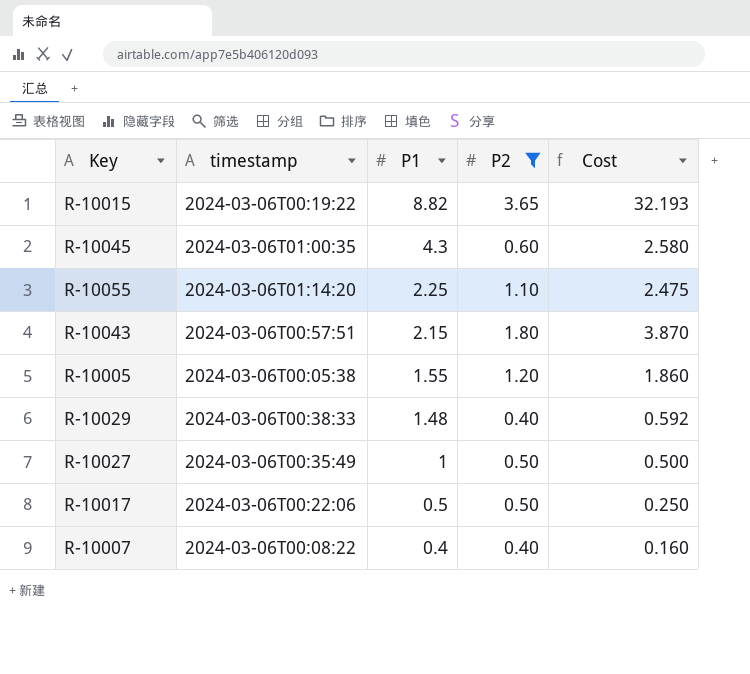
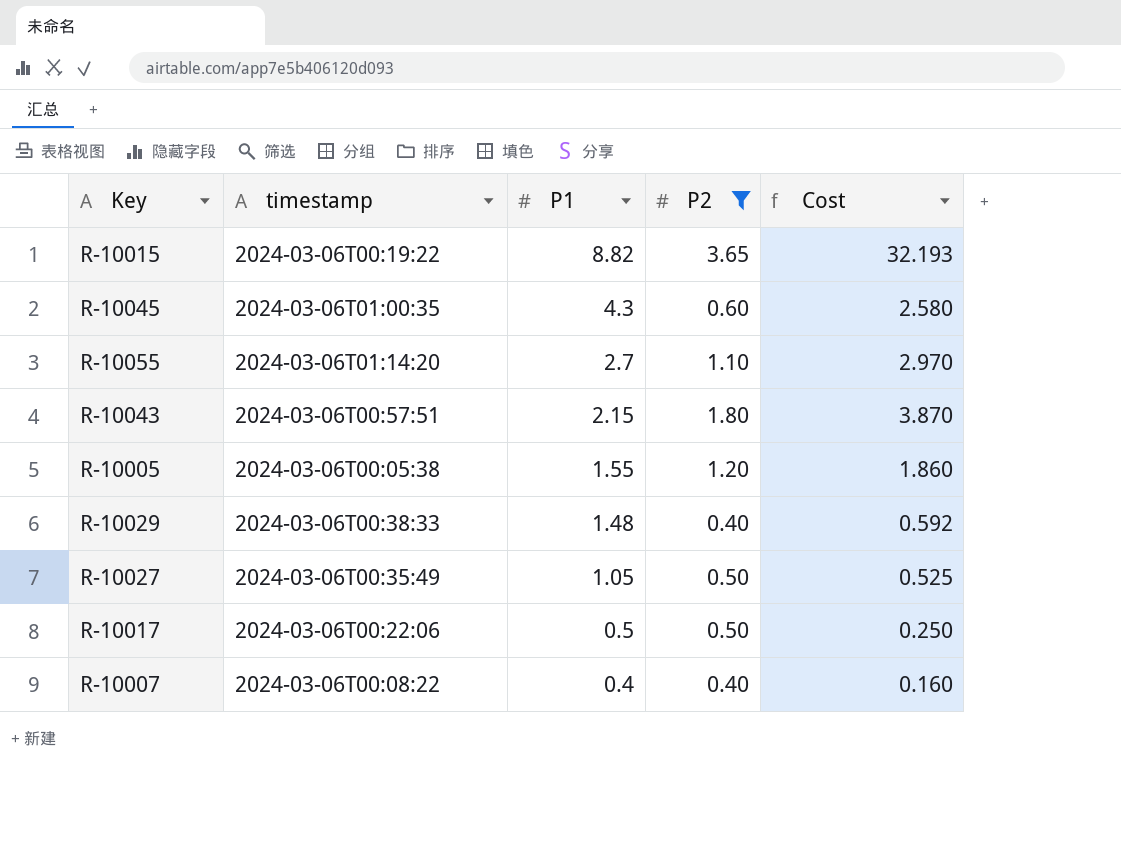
R-10055 | P1: 2.25 -> 2.7
R-10055 | Cost: 2.475 -> 2.970
R-10027 | P1: 1 -> 1.05
R-10027 | Cost: 0.500 -> 0.525

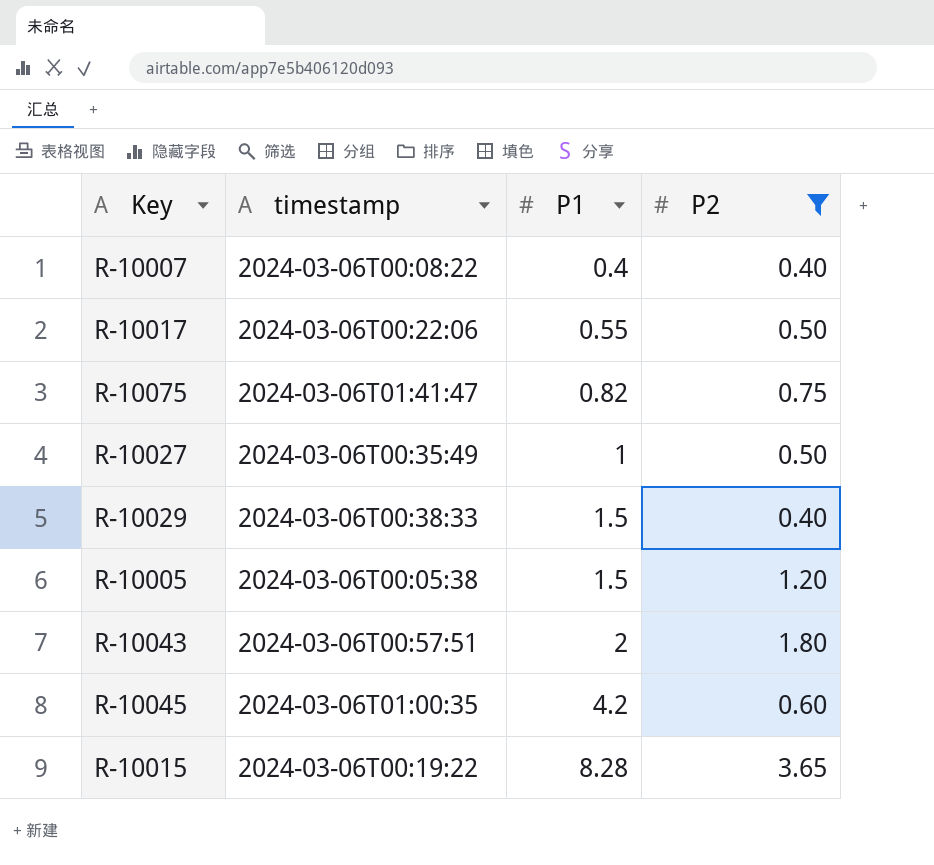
row order: P1 descending -> P1 ascending
column Cost | formula: [P1] * [P2] -> none
row R-10055: 2024-03-06T01:14:20 | 2.7 | 1.10 | 2.970 -> none
R-10017 | P1: 0.5 -> 0.55
row R-10075: none -> 2024-03-06T01:41:47 | 0.82 | 0.75
R-10027 | P1: 1.05 -> 1
R-10029 | P1: 1.48 -> 1.5
R-10005 | P1: 1.55 -> 1.5
R-10043 | P1: 2.15 -> 2
R-10045 | P1: 4.3 -> 4.2
R-10015 | P1: 8.82 -> 8.28

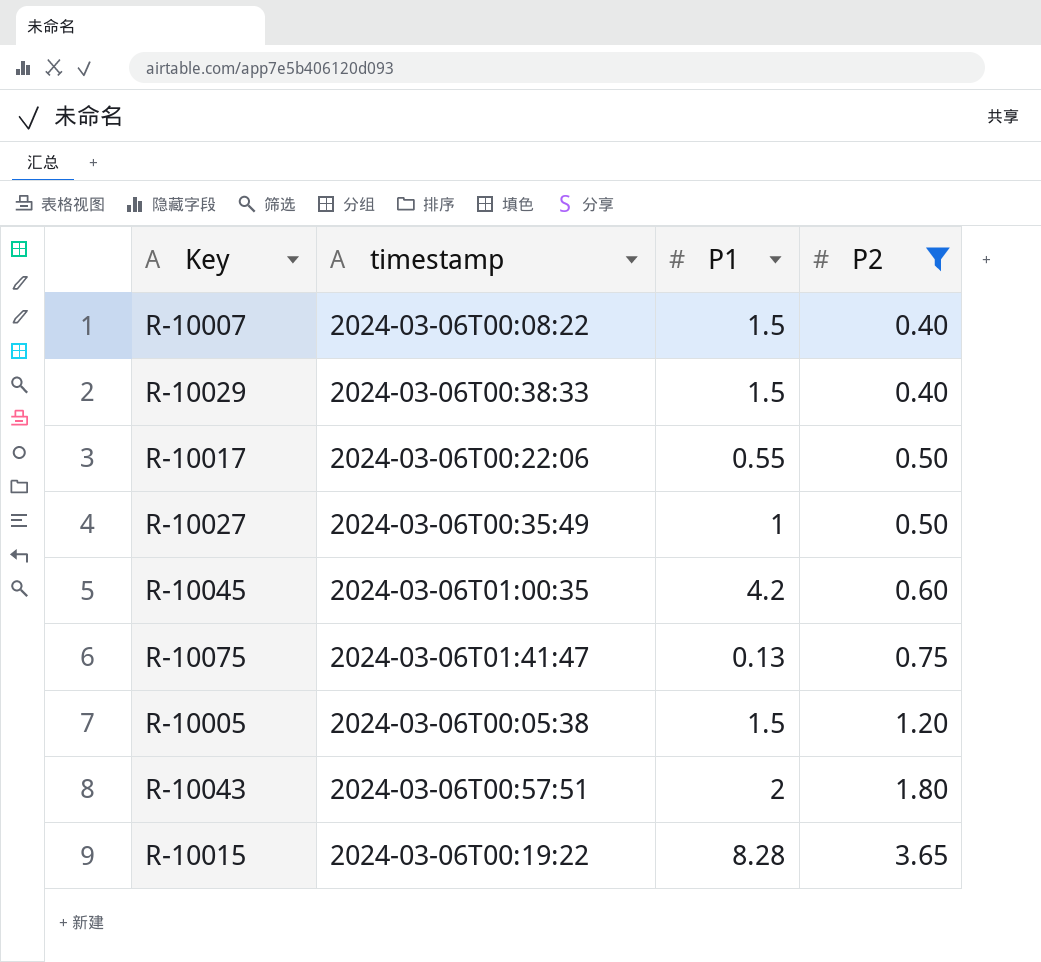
row order: P1 ascending -> P2 ascending
R-10007 | P1: 0.4 -> 1.5
R-10075 | P1: 0.82 -> 0.13

